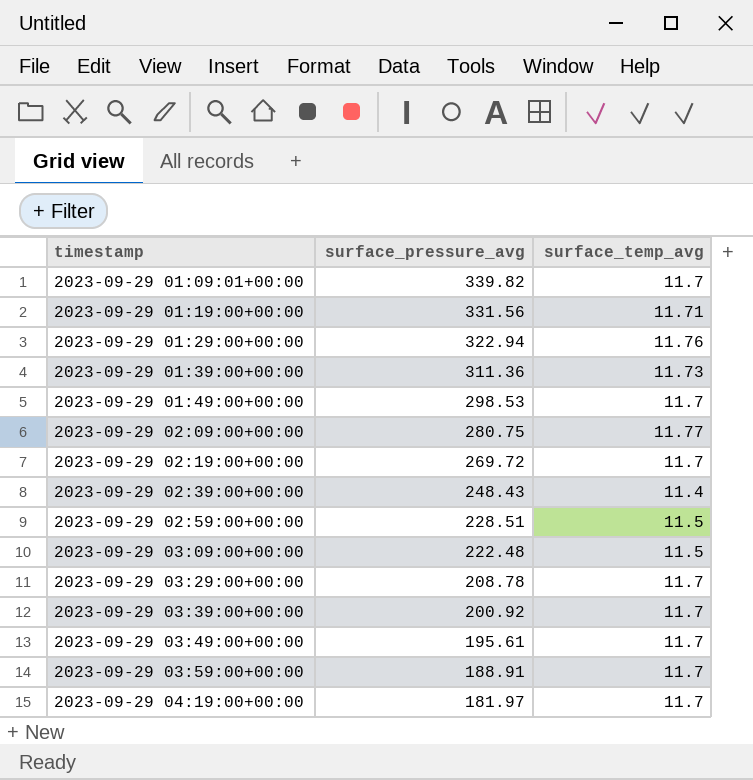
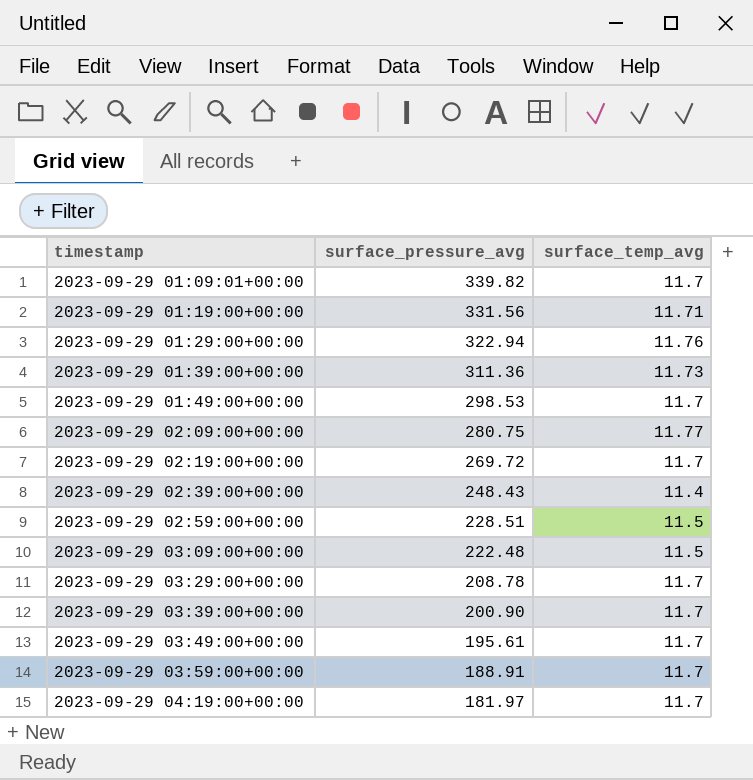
2023-09-29 03:39:00+00:00 | surface_pressure_avg: 200.92 -> 200.90

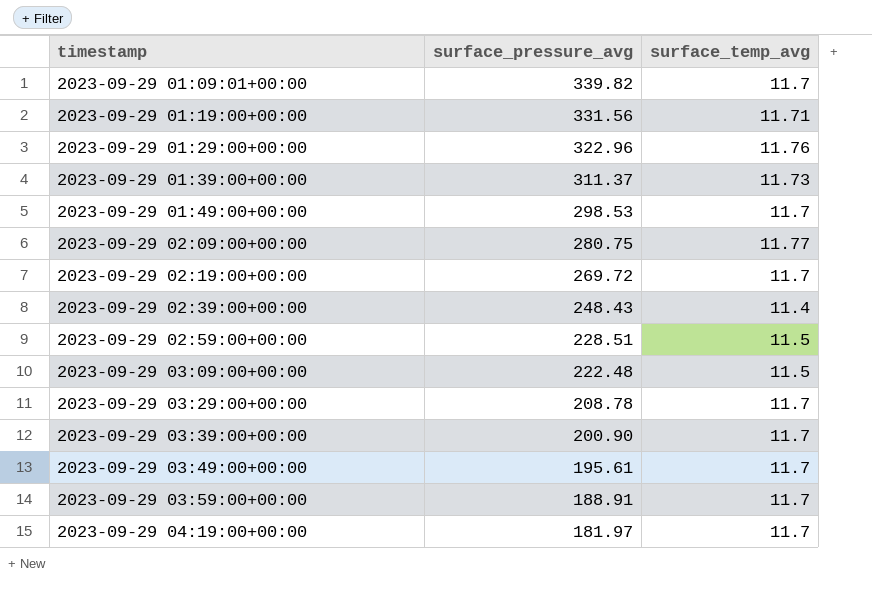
2023-09-29 01:29:00+00:00 | surface_pressure_avg: 322.94 -> 322.96
2023-09-29 01:39:00+00:00 | surface_pressure_avg: 311.36 -> 311.37

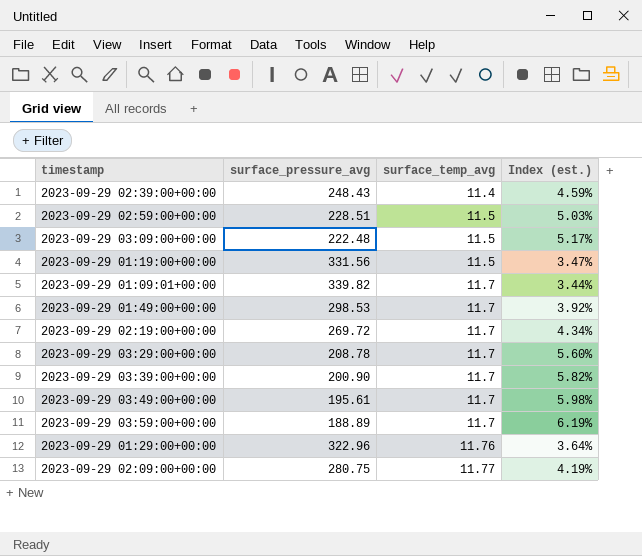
row order: timestamp ascending -> surface_temp_avg ascending
column Index (est.) | formula: none -> [surface_temp_avg] / [surface_pressure_avg]
row 2023-09-29 01:39:00+00:00: 311.37 | 11.73 -> none
row 2023-09-29 04:19:00+00:00: 181.97 | 11.7 -> none
2023-09-29 01:19:00+00:00 | surface_temp_avg: 11.71 -> 11.5
2023-09-29 03:59:00+00:00 | surface_pressure_avg: 188.91 -> 188.89

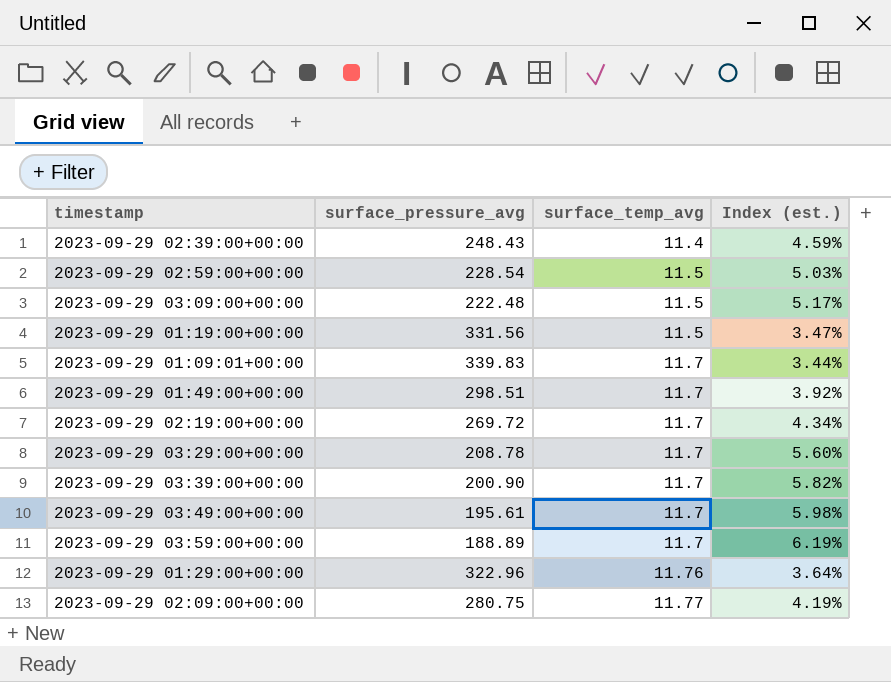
2023-09-29 02:59:00+00:00 | surface_pressure_avg: 228.51 -> 228.54
2023-09-29 01:09:01+00:00 | surface_pressure_avg: 339.82 -> 339.83
2023-09-29 01:49:00+00:00 | surface_pressure_avg: 298.53 -> 298.51

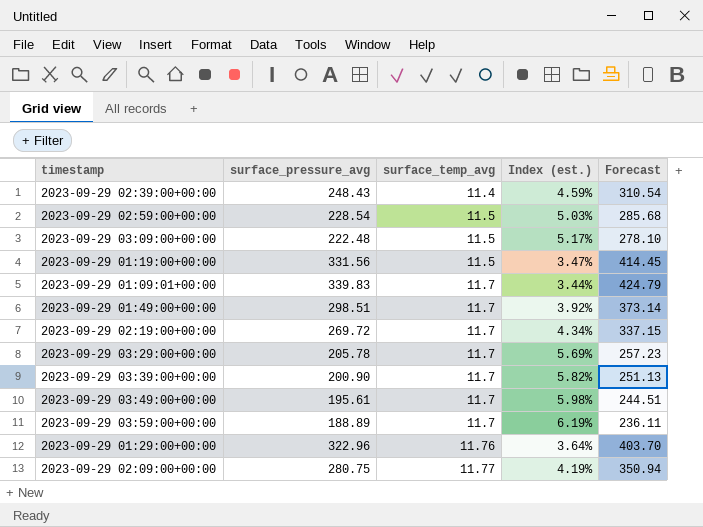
column Forecast | formula: none -> [surface_pressure_avg] * 1.25
2023-09-29 03:29:00+00:00 | surface_pressure_avg: 208.78 -> 205.78
2023-09-29 03:29:00+00:00 | Index (est.): 5.60% -> 5.69%

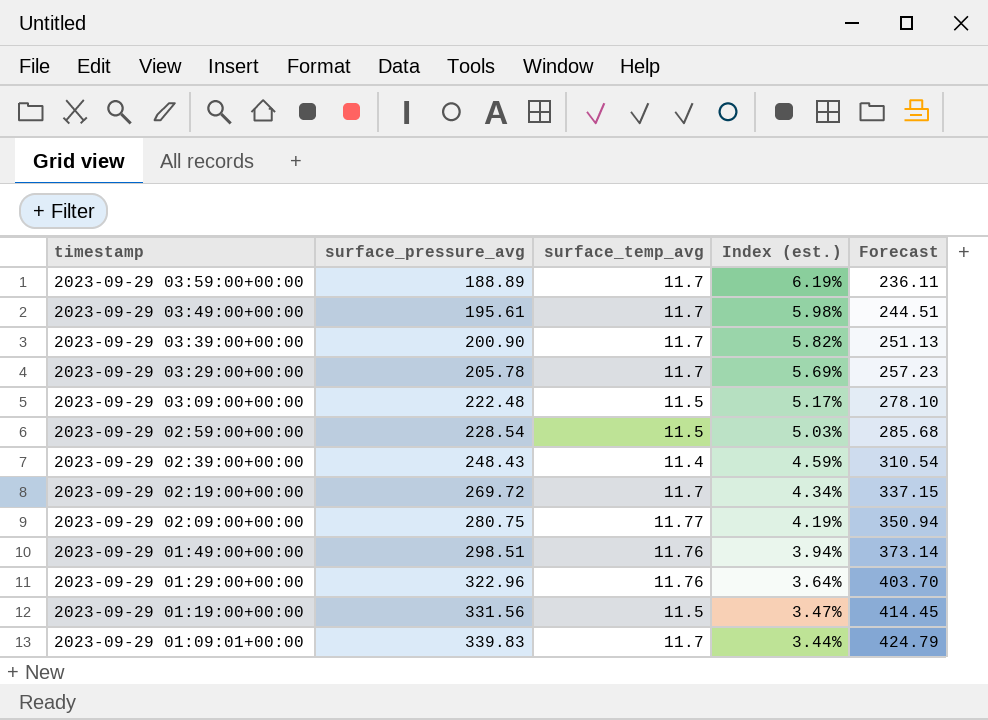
row order: surface_temp_avg ascending -> timestamp descending
2023-09-29 01:49:00+00:00 | surface_temp_avg: 11.7 -> 11.76
2023-09-29 01:49:00+00:00 | Index (est.): 3.92% -> 3.94%

